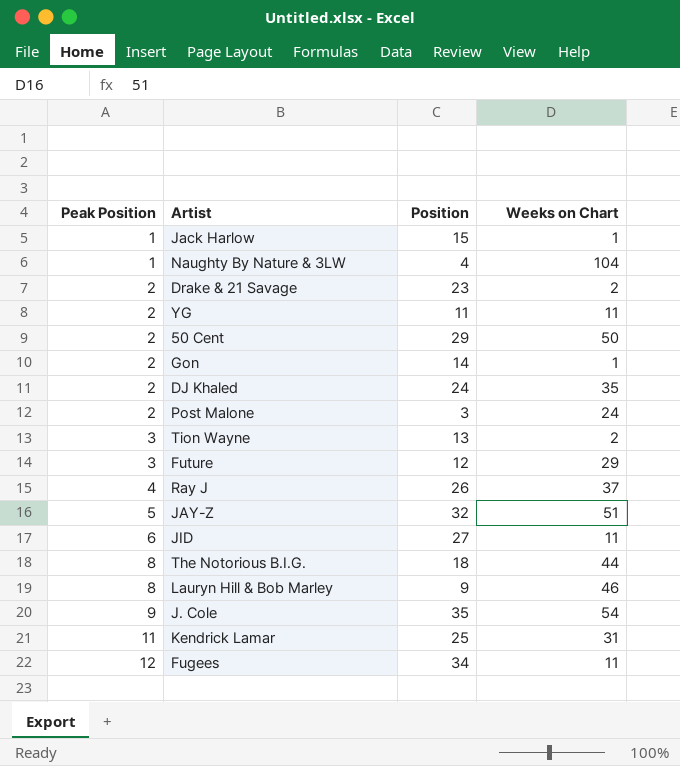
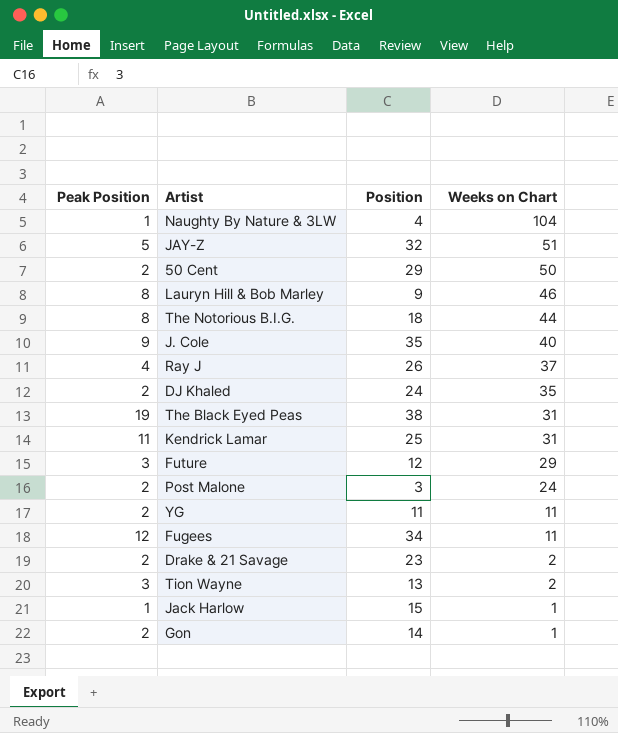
row order: Peak Position ascending -> Weeks on Chart descending
row JID: 6 | 27 | 11 -> none
J. Cole | Weeks on Chart: 54 -> 40
row The Black Eyed Peas: none -> 19 | 38 | 31

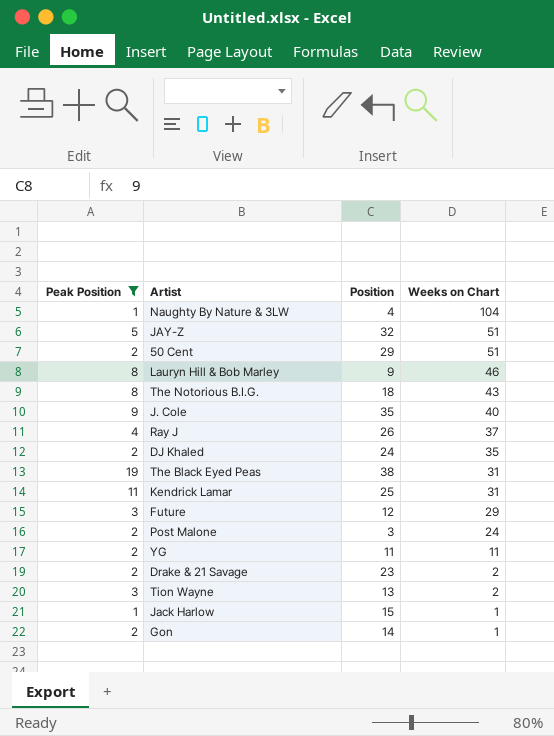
filter: none -> Peak Position != 12
50 Cent | Weeks on Chart: 50 -> 51
The Notorious B.I.G. | Weeks on Chart: 44 -> 43

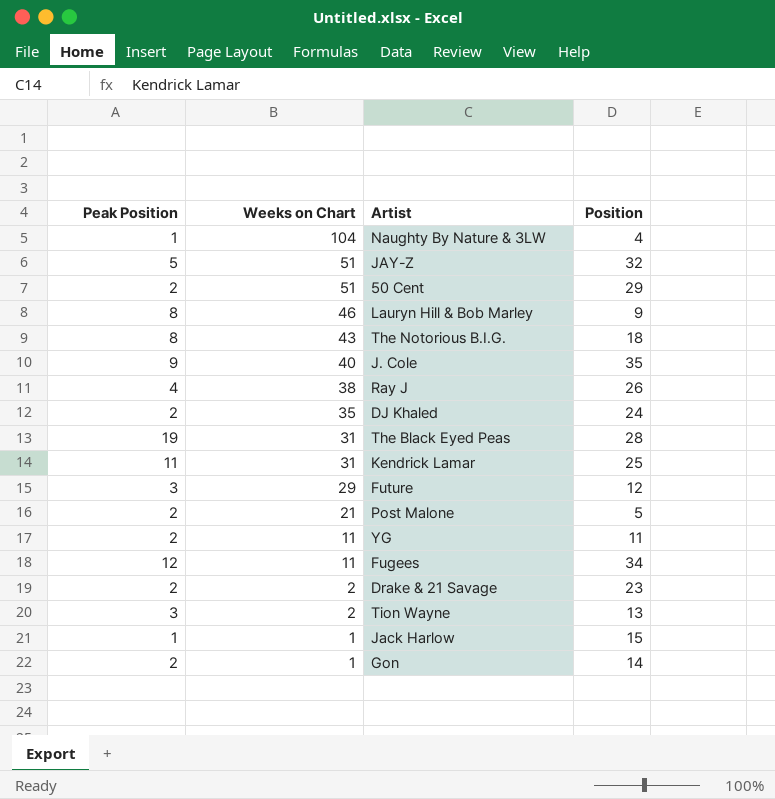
filter: Peak Position != 12 -> none
column Weeks on Chart | position: 4 -> 2
Ray J | Weeks on Chart: 37 -> 38
The Black Eyed Peas | Position: 38 -> 28
Post Malone | Weeks on Chart: 24 -> 21
Post Malone | Position: 3 -> 5

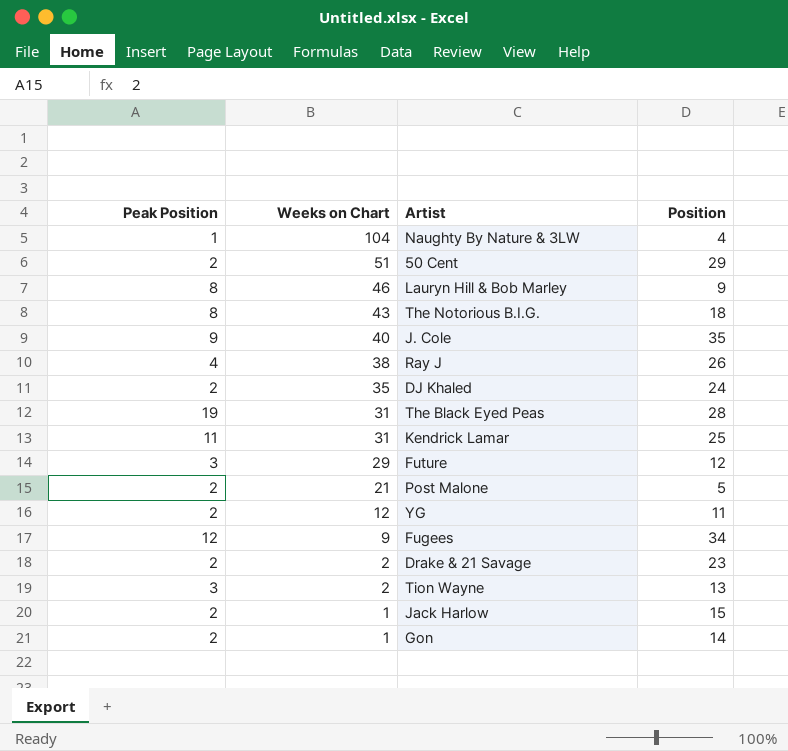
row JAY-Z: 5 | 51 | 32 -> none
YG | Weeks on Chart: 11 -> 12
Fugees | Weeks on Chart: 11 -> 9
Jack Harlow | Peak Position: 1 -> 2

